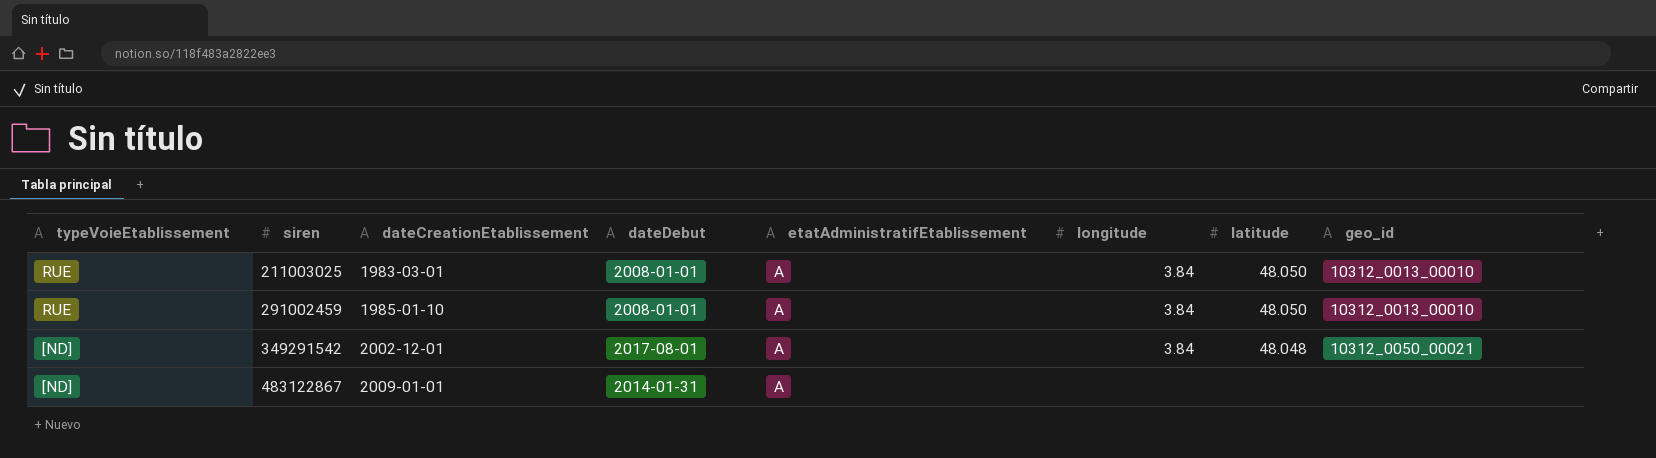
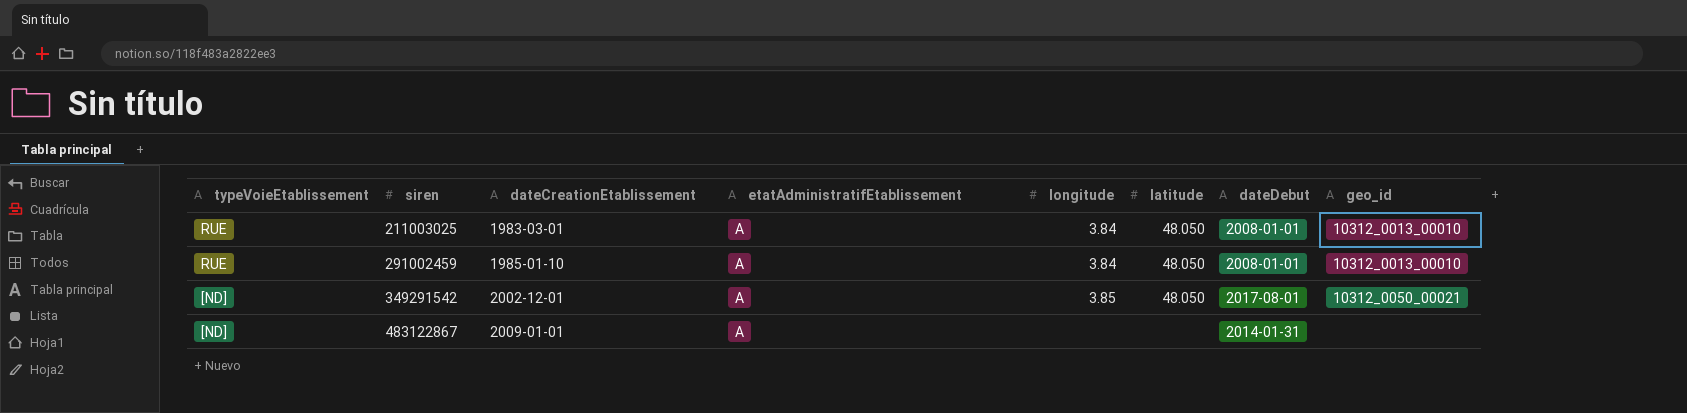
column dateDebut | position: 4 -> 7
349291542 | longitude: 3.84 -> 3.85
349291542 | latitude: 48.048 -> 48.050

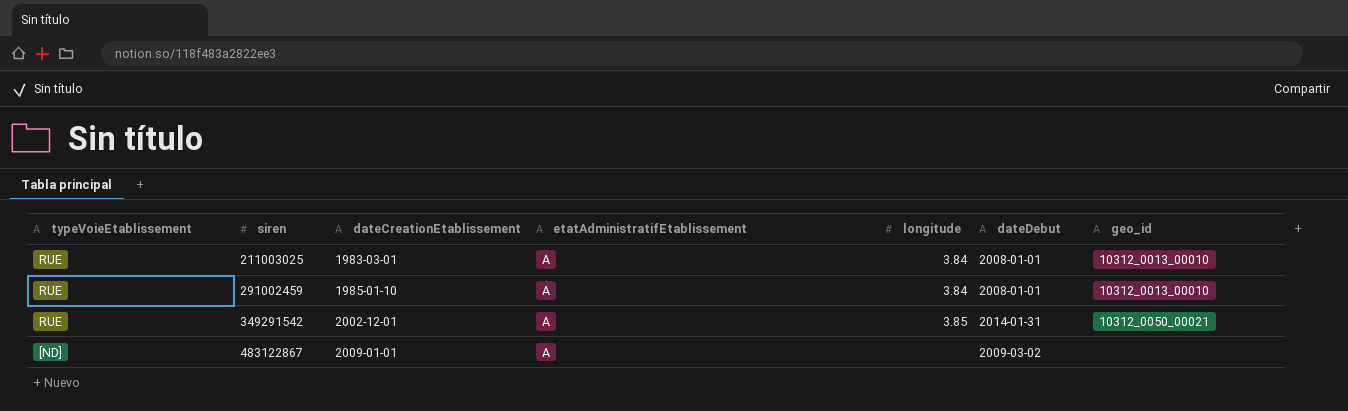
column latitude | position: 6 -> none
349291542 | typeVoieEtablissement: [ND] -> RUE
349291542 | dateDebut: 2017-08-01 -> 2014-01-31
483122867 | dateDebut: 2014-01-31 -> 2009-03-02

